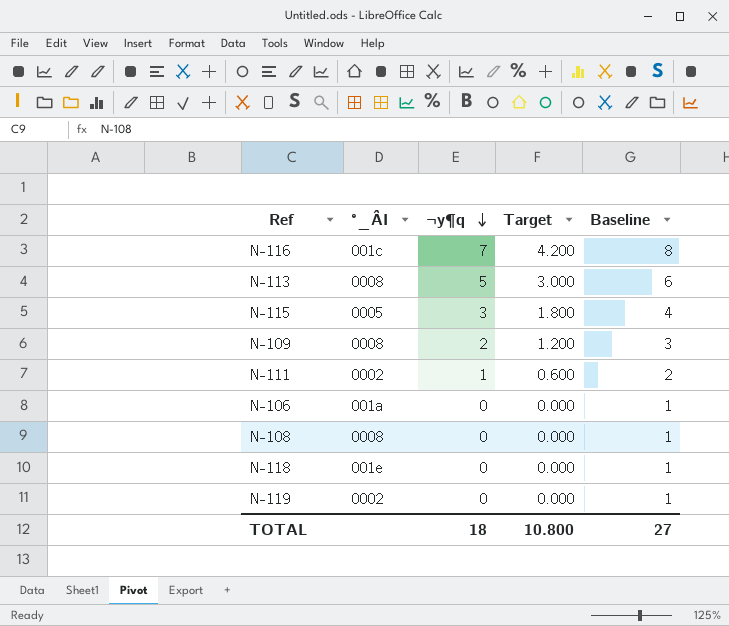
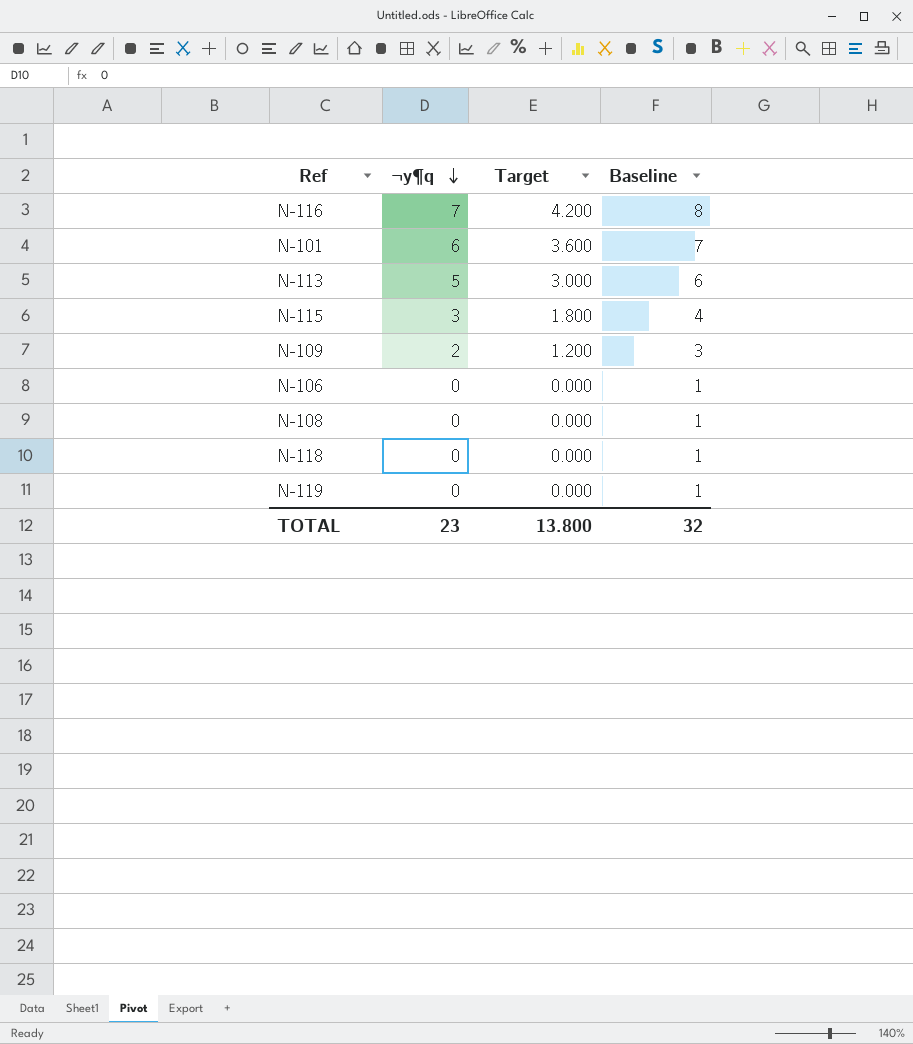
column °_ÂI | position: 2 -> none
row N-111: 0002 | 1 | 0.600 | 2 -> none
row N-101: none -> 6 | 3.600 | 7
TOTAL | ¬y¶q: 18 -> 23
TOTAL | Target: 10.800 -> 13.800
TOTAL | Baseline: 27 -> 32

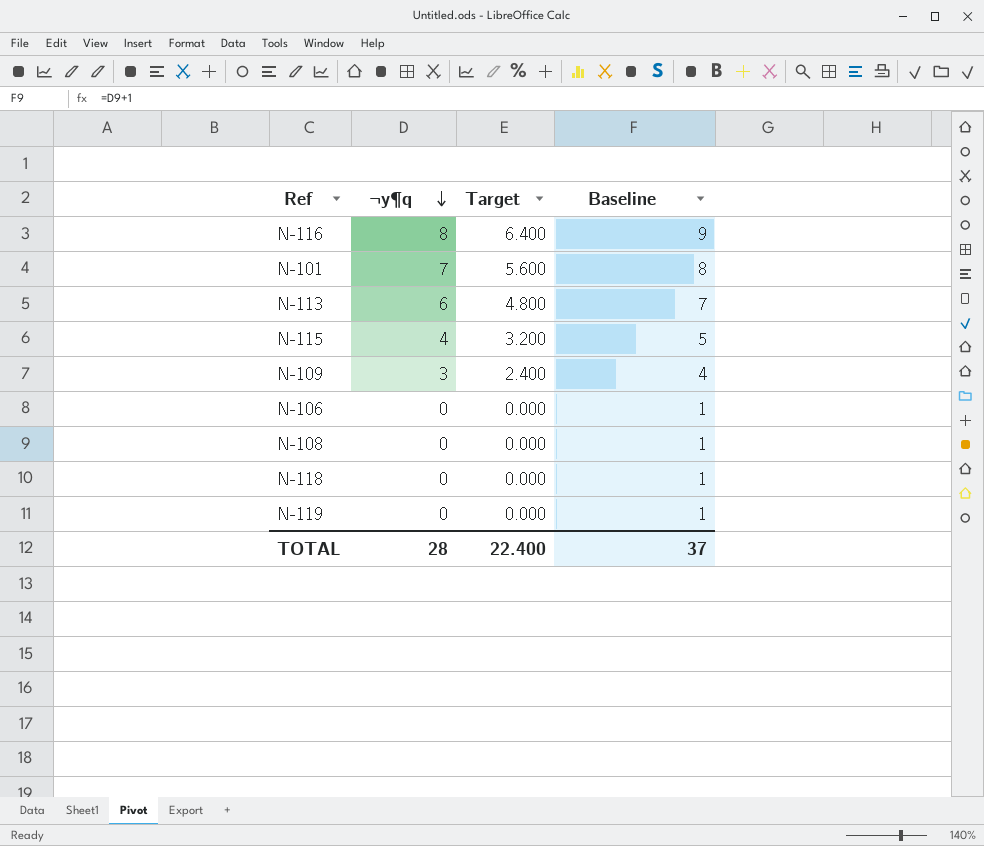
column Target | formula: [¬y¶q] * 0.6 -> [¬y¶q] * 0.8
N-116 | ¬y¶q: 7 -> 8
N-116 | Baseline: 8 -> 9
N-101 | ¬y¶q: 6 -> 7
N-101 | Baseline: 7 -> 8
N-113 | ¬y¶q: 5 -> 6
N-113 | Baseline: 6 -> 7
N-115 | ¬y¶q: 3 -> 4
N-115 | Baseline: 4 -> 5
N-109 | ¬y¶q: 2 -> 3
N-109 | Baseline: 3 -> 4
TOTAL | ¬y¶q: 23 -> 28
TOTAL | Target: 13.800 -> 22.400
TOTAL | Baseline: 32 -> 37

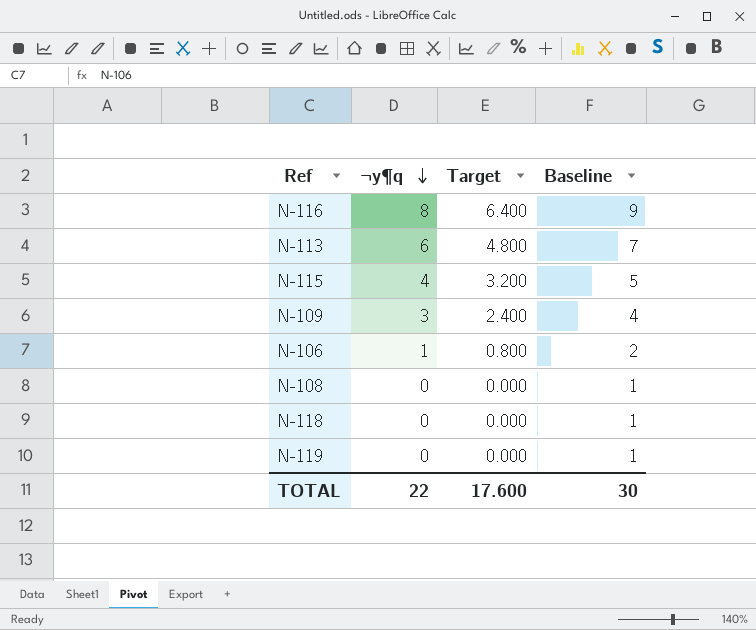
row N-101: 7 | 5.600 | 8 -> none
N-106 | ¬y¶q: 0 -> 1
N-106 | Target: 0.000 -> 0.800
N-106 | Baseline: 1 -> 2
TOTAL | ¬y¶q: 28 -> 22
TOTAL | Target: 22.400 -> 17.600
TOTAL | Baseline: 37 -> 30

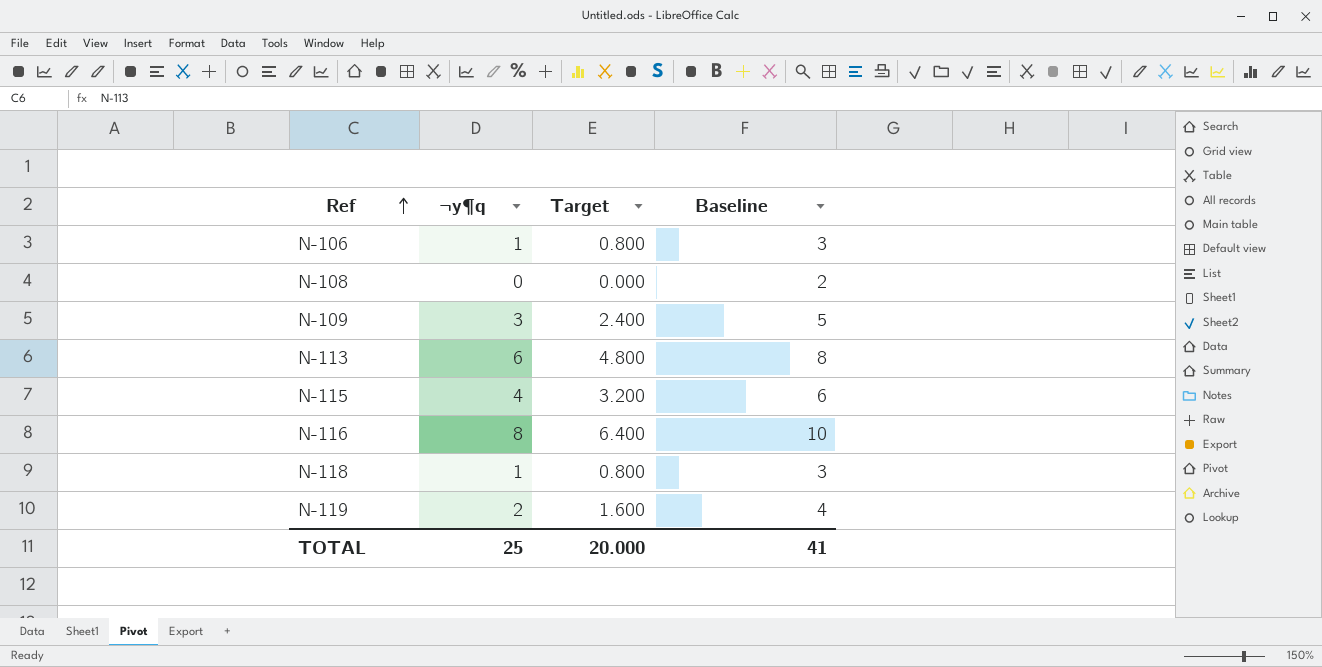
row order: ¬y¶q descending -> Ref ascending
column Baseline | formula: [¬y¶q] + 1 -> [¬y¶q] + 2
N-118 | ¬y¶q: 0 -> 1
N-118 | Target: 0.000 -> 0.800
N-119 | ¬y¶q: 0 -> 2
N-119 | Target: 0.000 -> 1.600
TOTAL | ¬y¶q: 22 -> 25
TOTAL | Target: 17.600 -> 20.000
TOTAL | Baseline: 30 -> 41

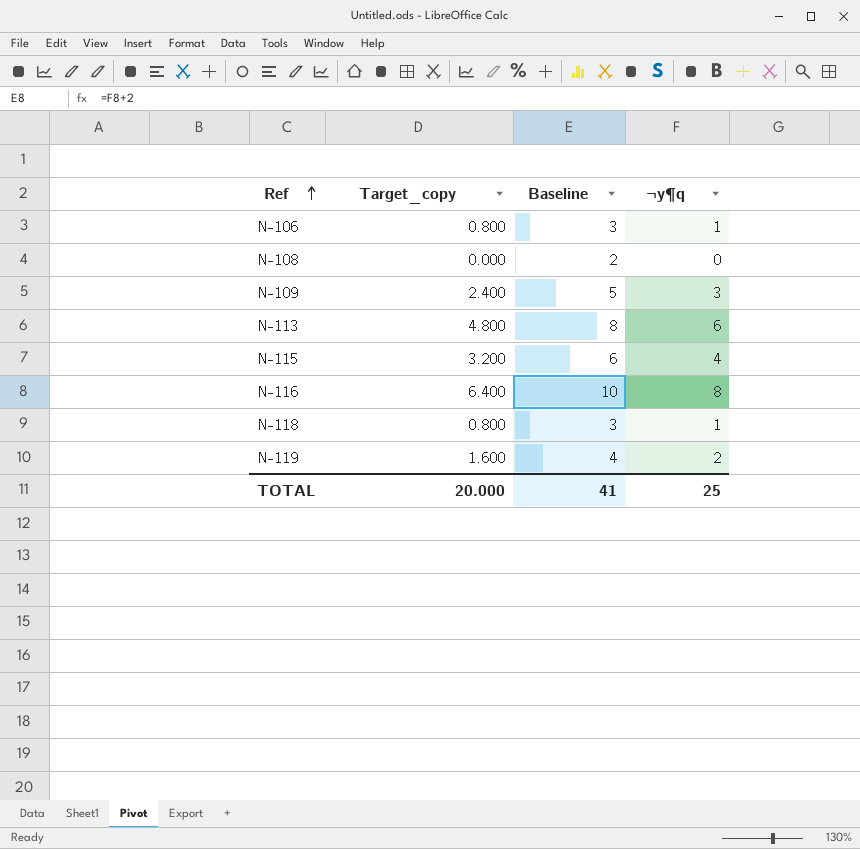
column name: Target -> Target_copy
column ¬y¶q | position: 2 -> 4

